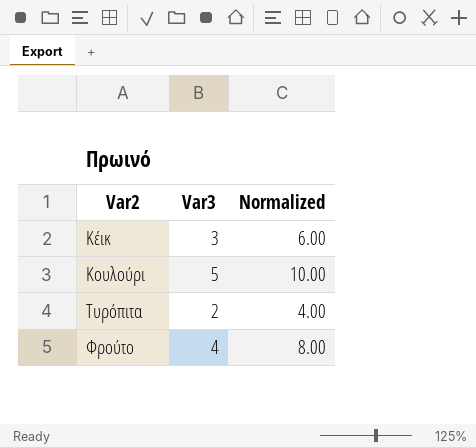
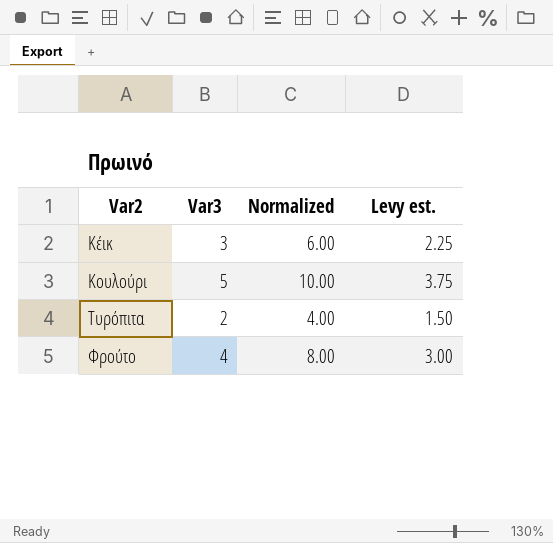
column Levy est. | formula: none -> [Var3] * 0.75

